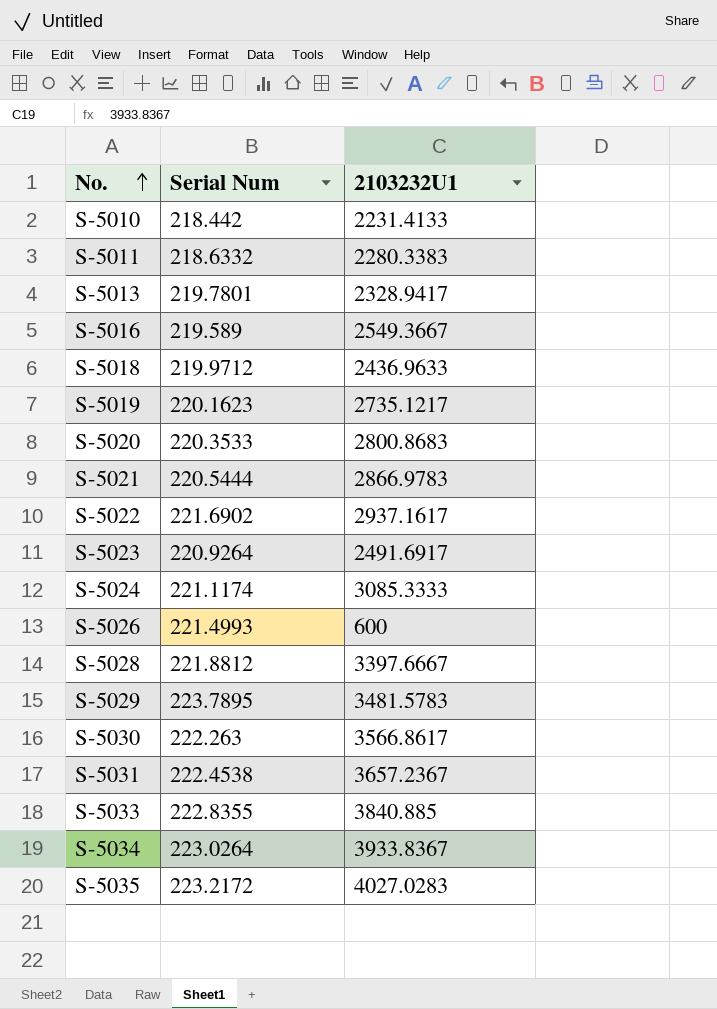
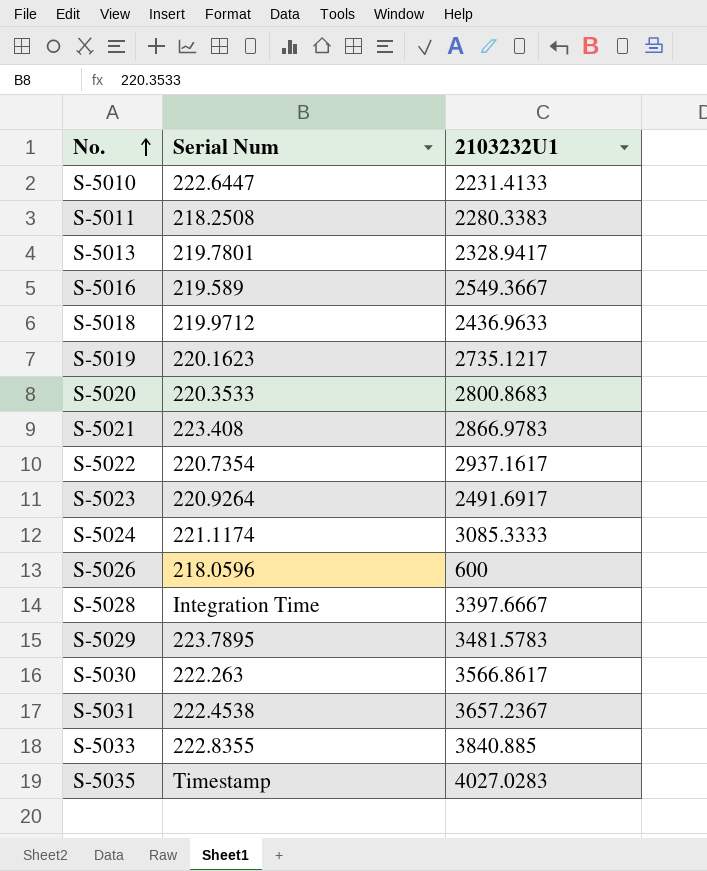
row S-5034: 223.0264 | 3933.8367 -> none
S-5010 | Serial Num: 218.442 -> 222.6447
S-5011 | Serial Num: 218.6332 -> 218.2508
S-5021 | Serial Num: 220.5444 -> 223.408
S-5022 | Serial Num: 221.6902 -> 220.7354
S-5026 | Serial Num: 221.4993 -> 218.0596
S-5028 | Serial Num: 221.8812 -> Integration Time
S-5035 | Serial Num: 223.2172 -> Timestamp

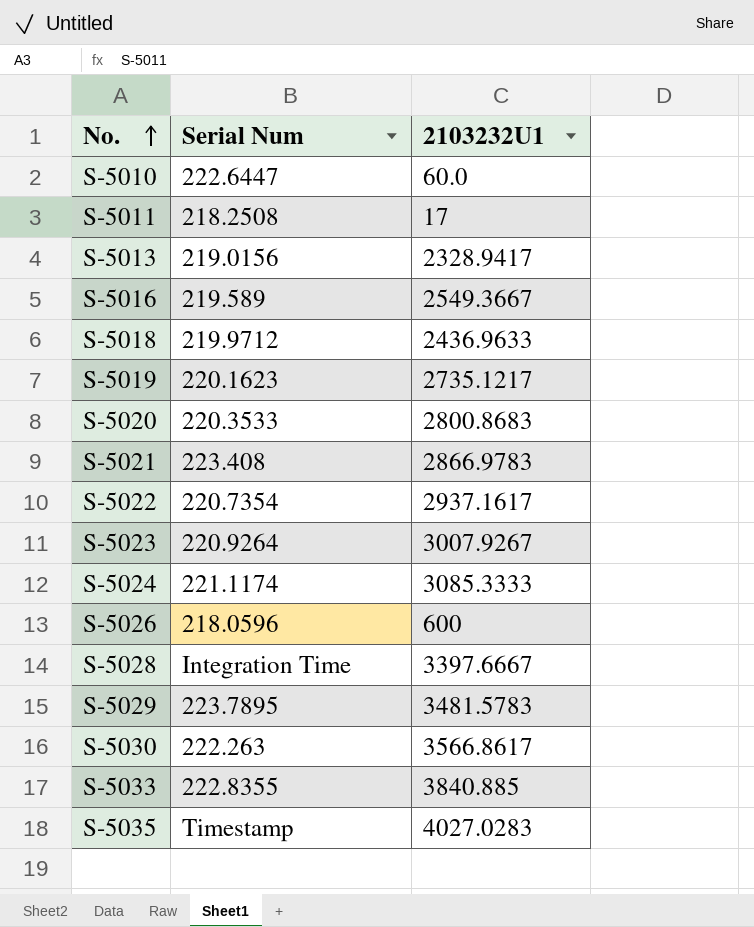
row S-5031: 222.4538 | 3657.2367 -> none
S-5010 | 2103232U1: 2231.4133 -> 60.0
S-5011 | 2103232U1: 2280.3383 -> 17
S-5013 | Serial Num: 219.7801 -> 219.0156
S-5023 | 2103232U1: 2491.6917 -> 3007.9267

